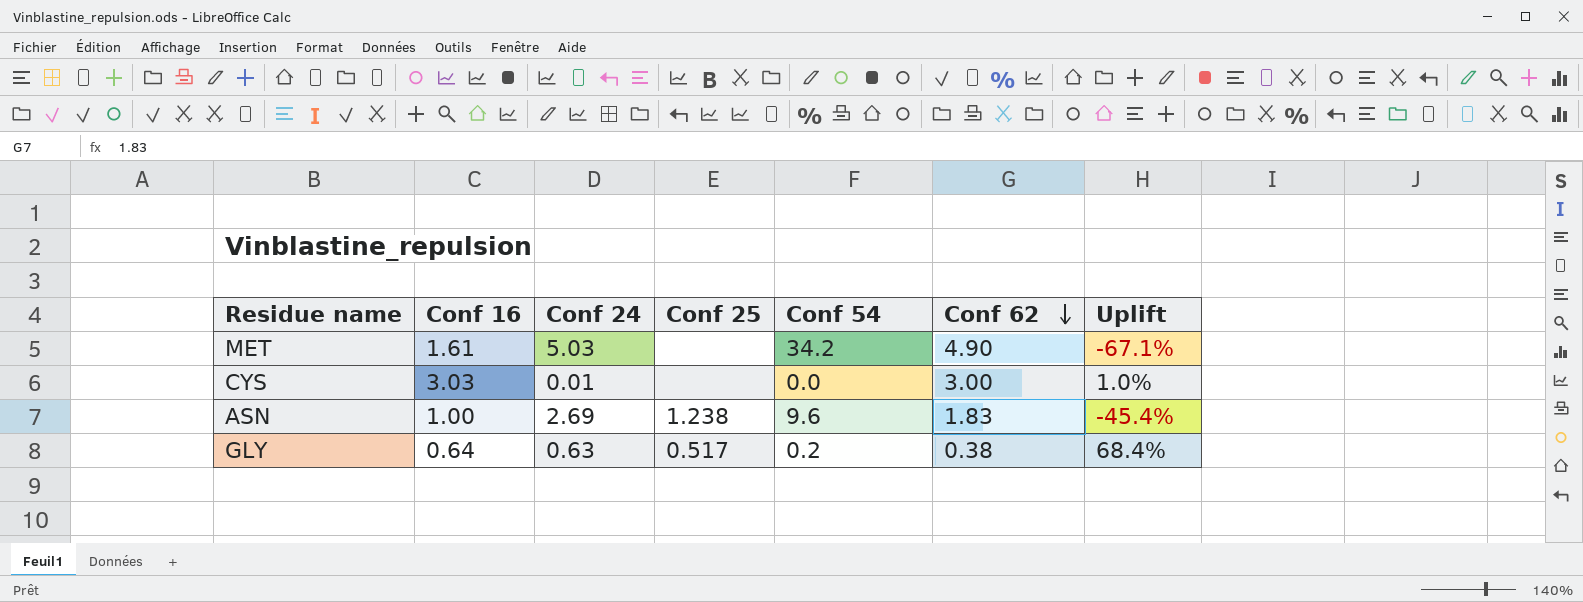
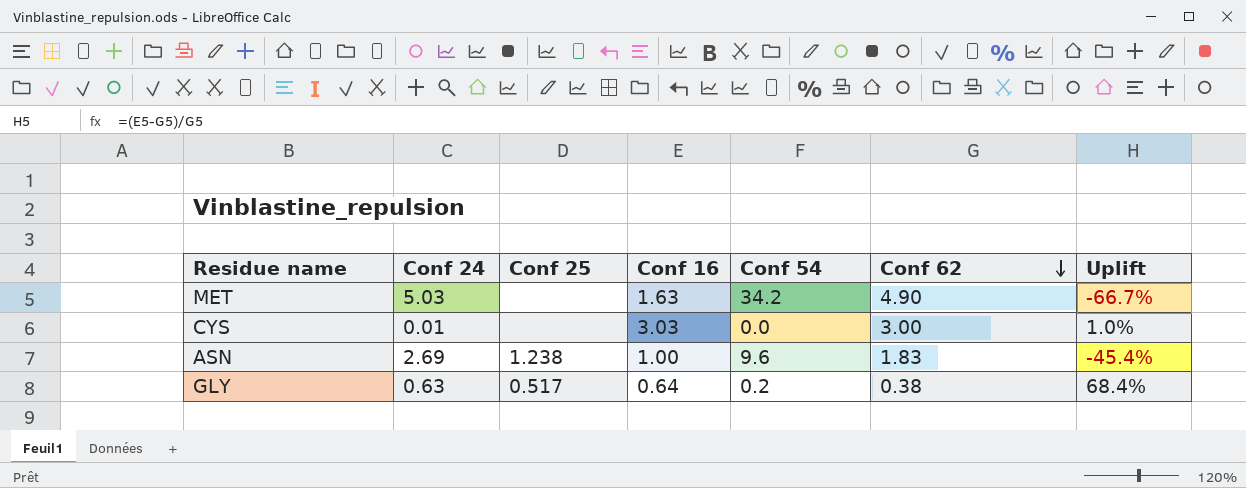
column Conf 16 | position: 2 -> 4
MET | Conf 16: 1.61 -> 1.63
MET | Uplift: -67.1% -> -66.7%

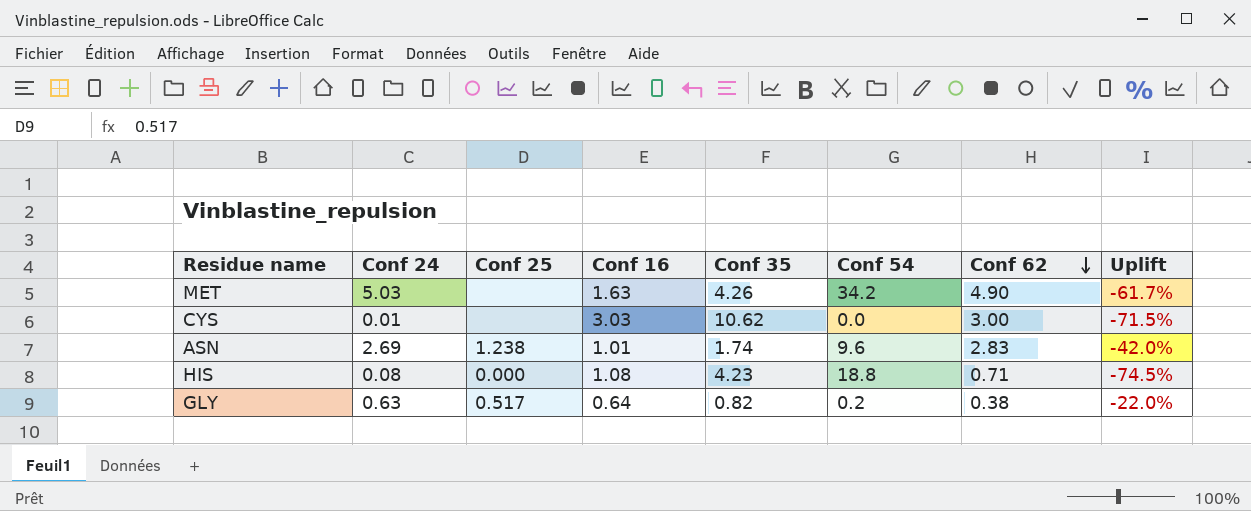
column Conf 35 | position: none -> 5
column Uplift | formula: ([Conf 16] - [Conf 62]) / [Conf 62] -> ([Conf 16] - [Conf 35]) / [Conf 35]
ASN | Conf 16: 1.00 -> 1.01
ASN | Conf 62: 1.83 -> 2.83
row HIS: none -> 0.08 | 0.000 | 1.08 | 4.23 | 18.8 | 0.71 | -74.5%

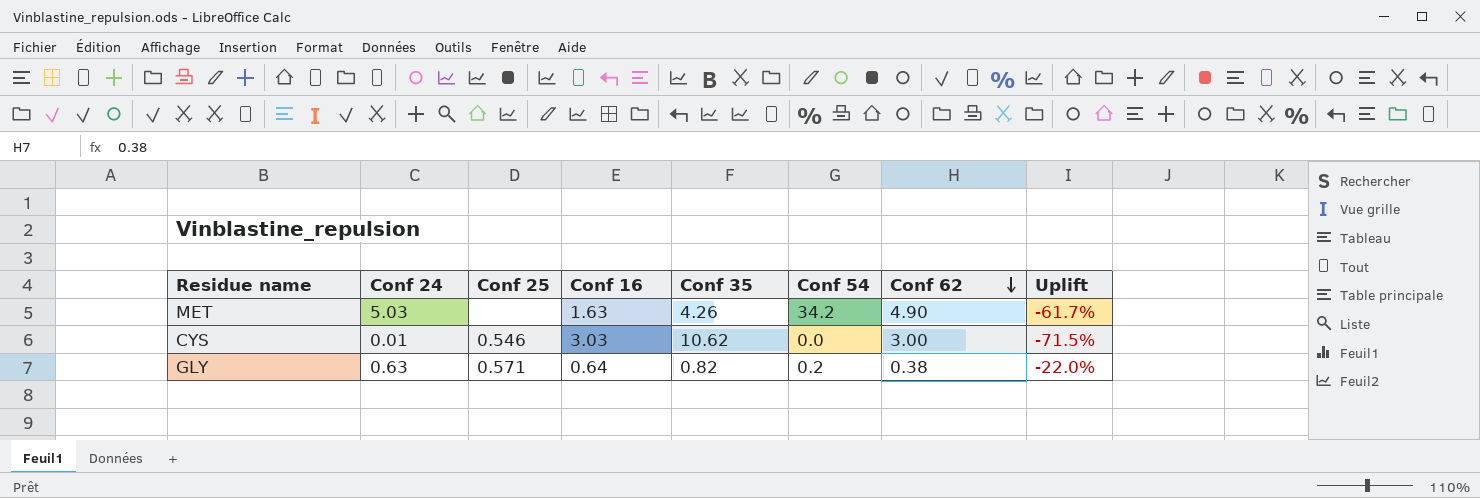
row ASN: 2.69 | 1.238 | 1.01 | 1.74 | 9.6 | 2.83 | -42.0% -> none
row HIS: 0.08 | 0.000 | 1.08 | 4.23 | 18.8 | 0.71 | -74.5% -> none
CYS | Conf 25: none -> 0.546
GLY | Conf 25: 0.517 -> 0.571

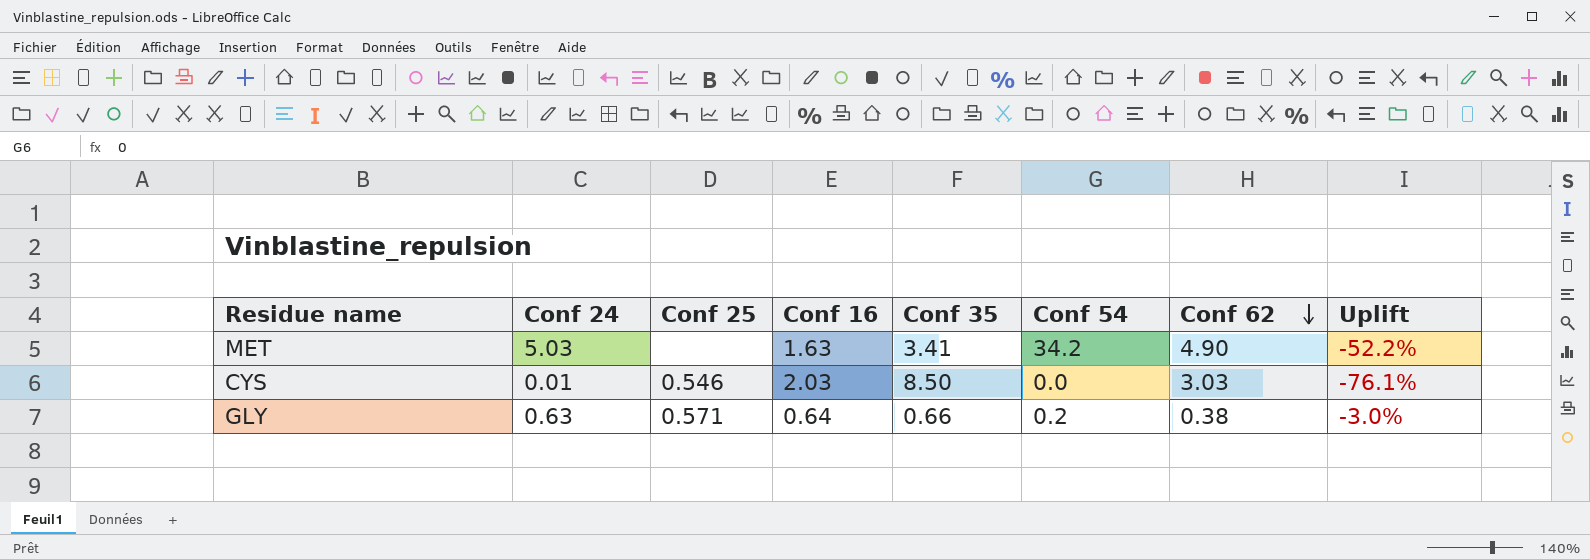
MET | Conf 35: 4.26 -> 3.41
MET | Uplift: -61.7% -> -52.2%
CYS | Conf 16: 3.03 -> 2.03
CYS | Conf 35: 10.62 -> 8.50
CYS | Conf 62: 3.00 -> 3.03
CYS | Uplift: -71.5% -> -76.1%
GLY | Conf 35: 0.82 -> 0.66
GLY | Uplift: -22.0% -> -3.0%

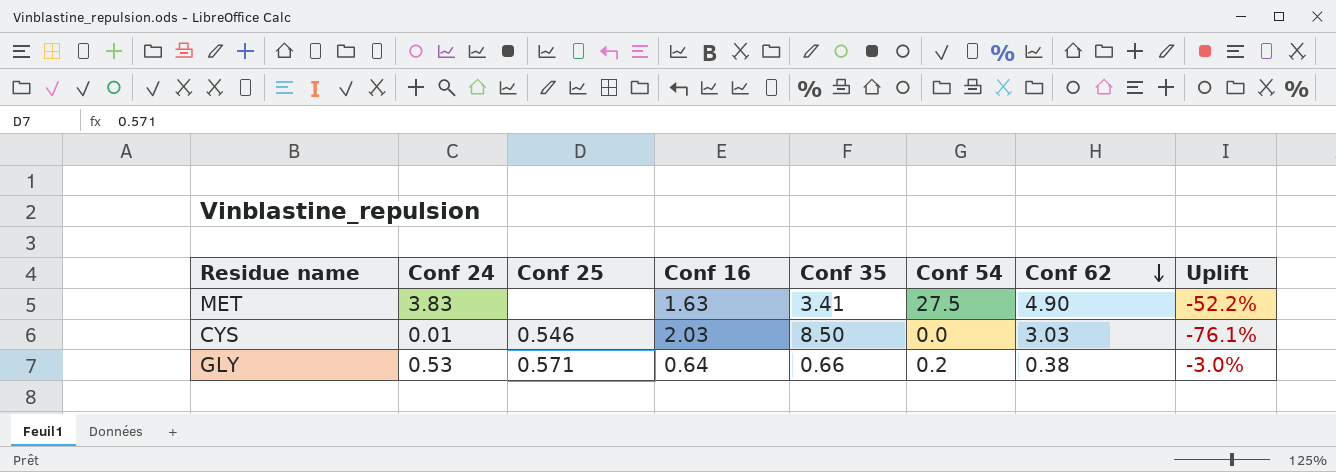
MET | Conf 24: 5.03 -> 3.83
MET | Conf 54: 34.2 -> 27.5
GLY | Conf 24: 0.63 -> 0.53

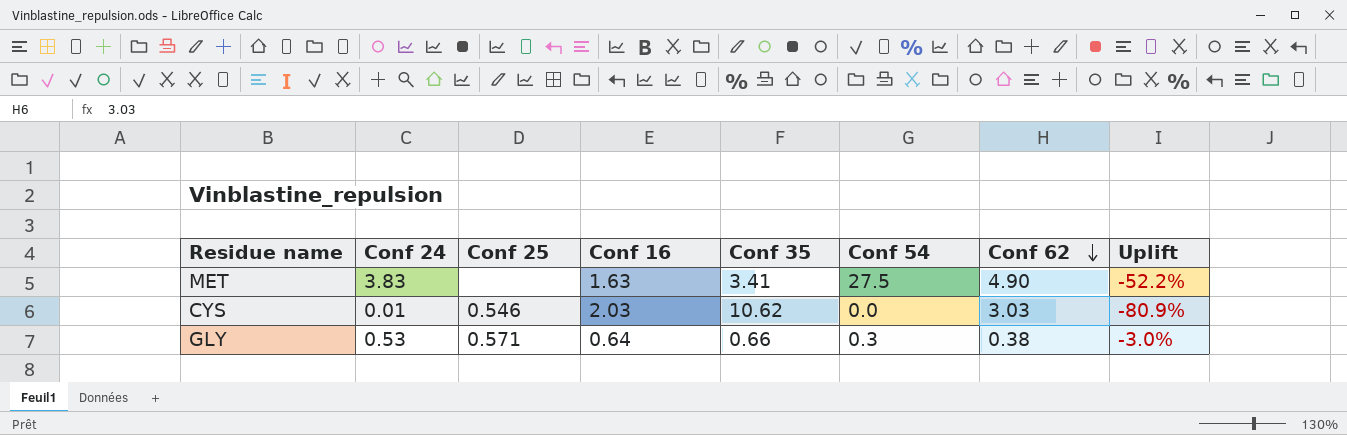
CYS | Conf 35: 8.50 -> 10.62
CYS | Uplift: -76.1% -> -80.9%
GLY | Conf 54: 0.2 -> 0.3

